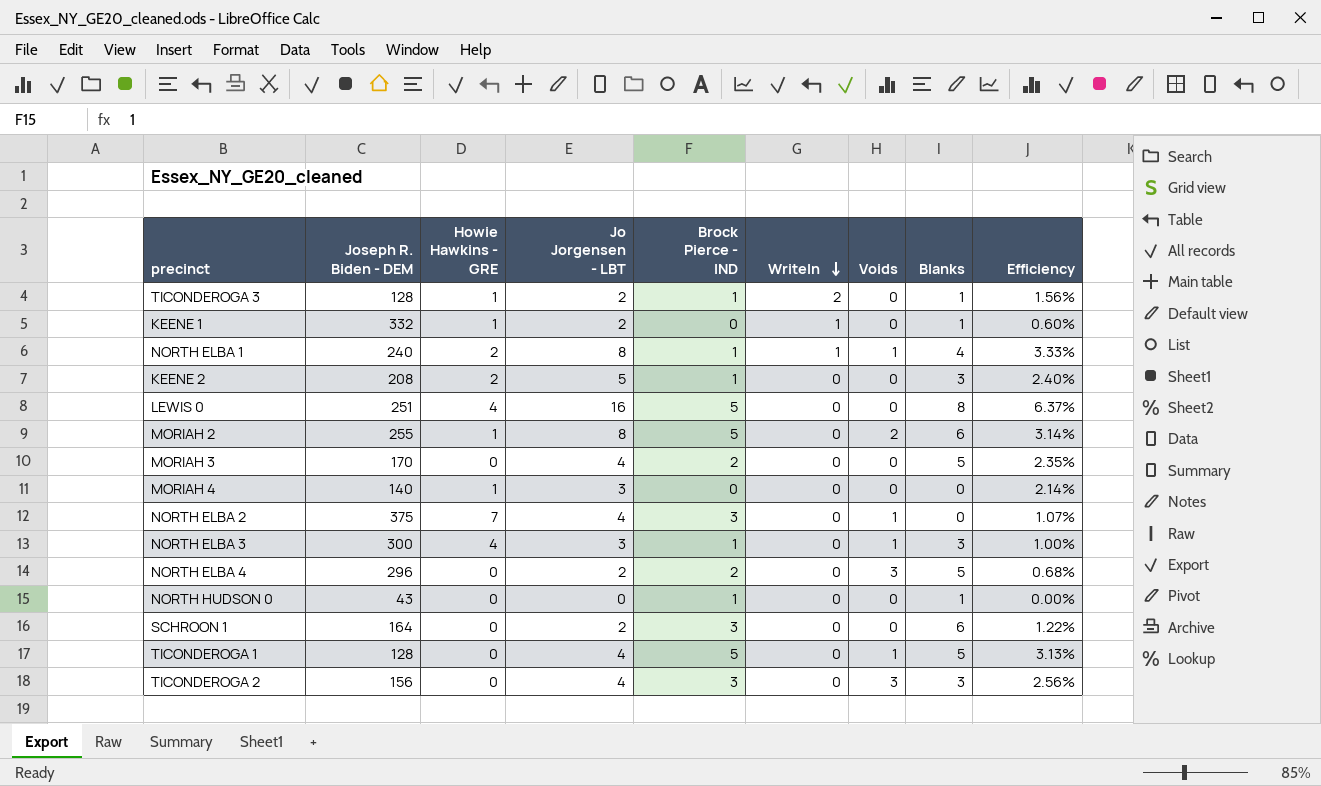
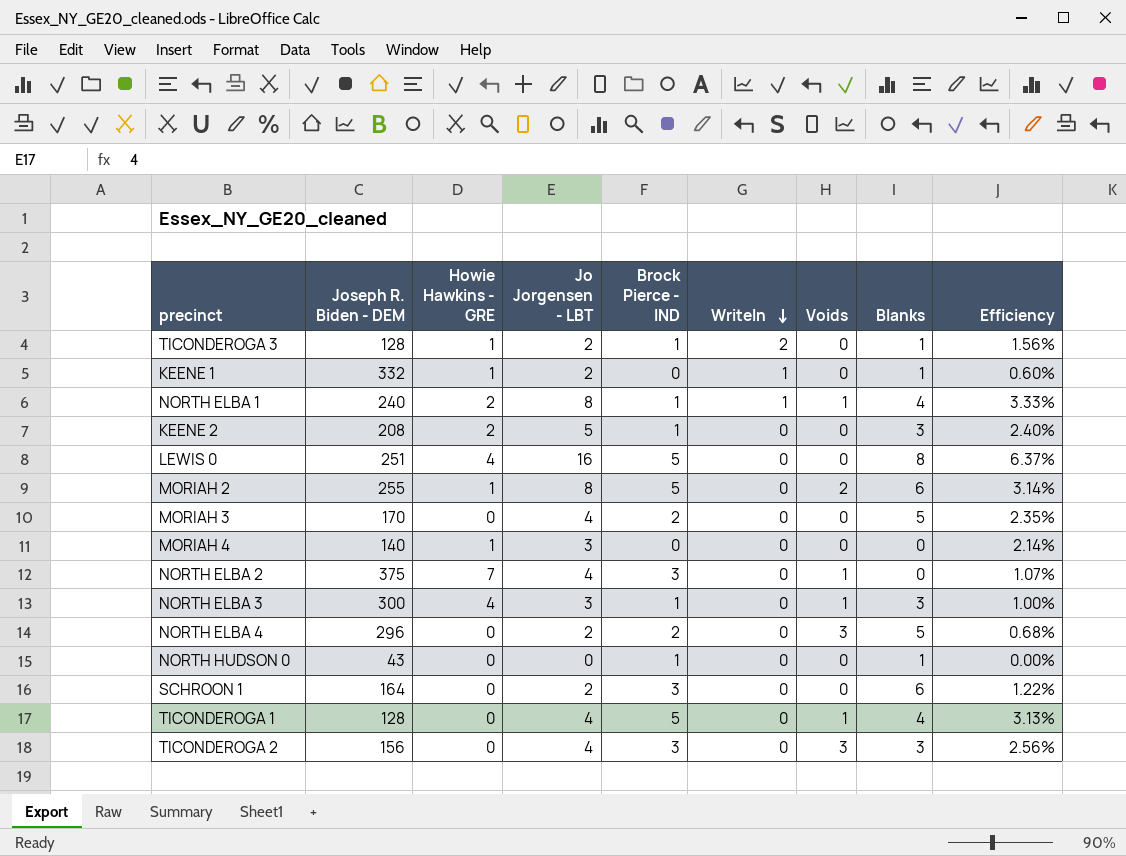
TICONDEROGA 1 | Blanks: 5 -> 4

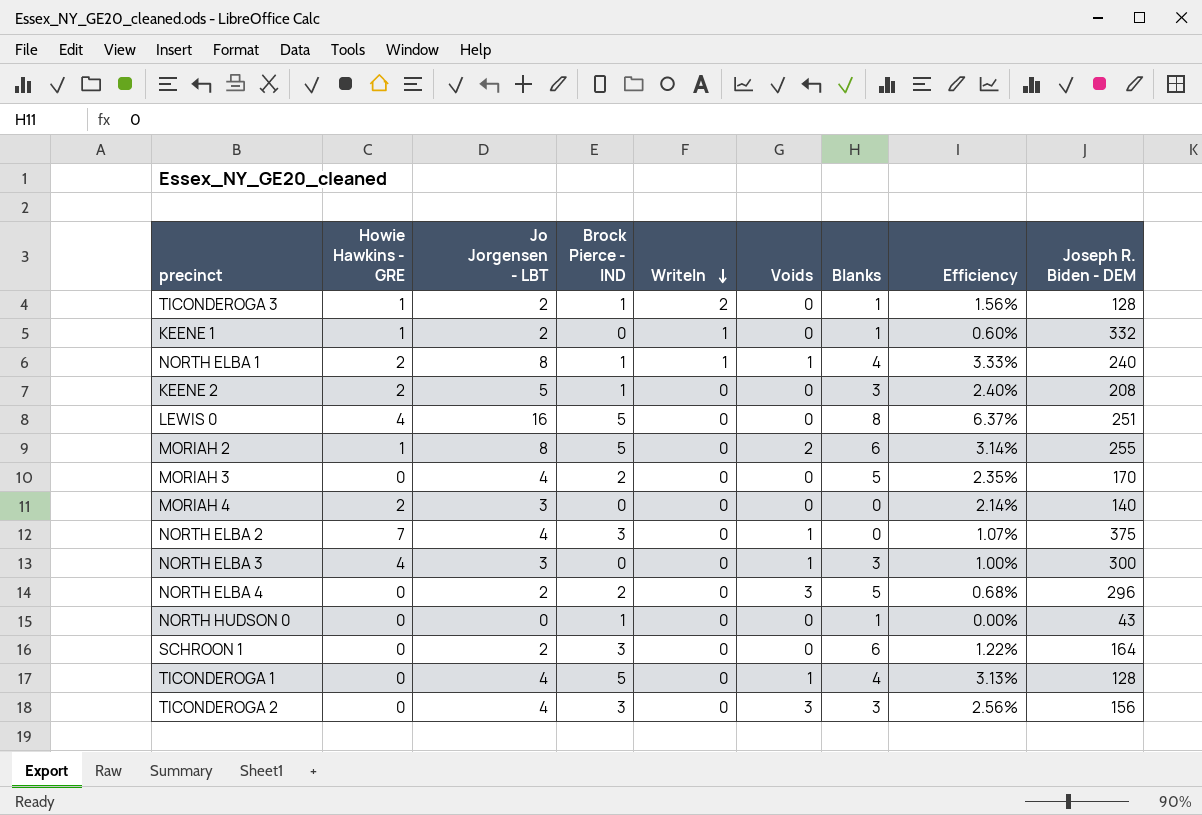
column Joseph R. Biden - DEM | position: 2 -> 9
MORIAH 4 | Howie Hawkins - GRE: 1 -> 2
NORTH ELBA 3 | Brock Pierce - IND: 1 -> 0

